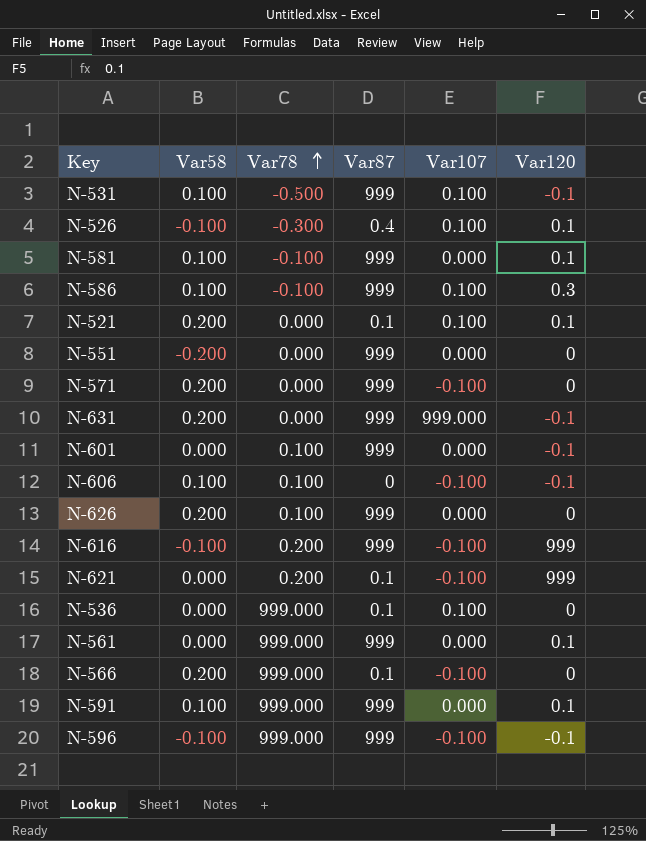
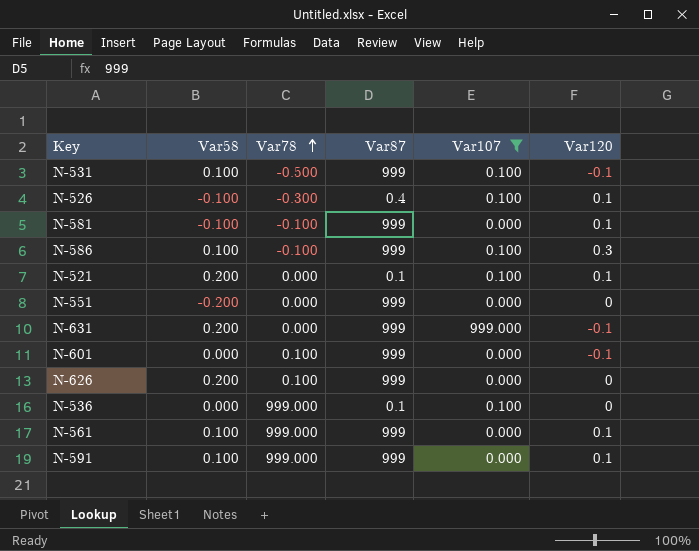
filter: none -> Var107 != -0.100
N-581 | Var58: 0.100 -> -0.100
N-561 | Var58: 0.000 -> 0.100

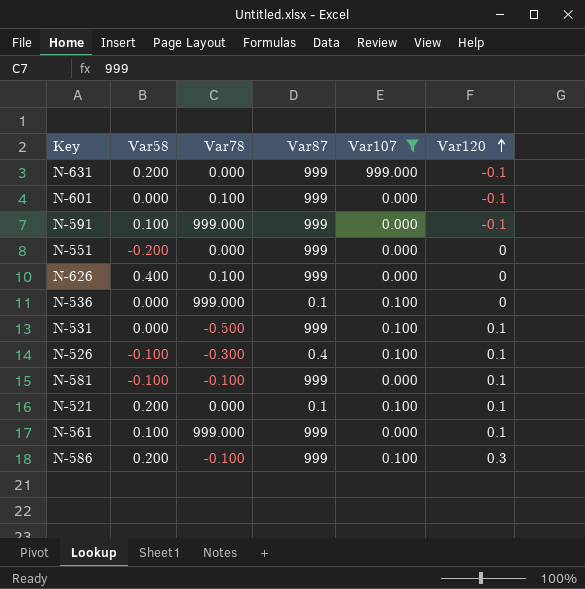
row order: Var78 ascending -> Var120 ascending
N-591 | Var120: 0.1 -> -0.1
N-626 | Var58: 0.200 -> 0.400
N-531 | Var58: 0.100 -> 0.000
N-531 | Var120: -0.1 -> 0.1
N-586 | Var58: 0.100 -> 0.200

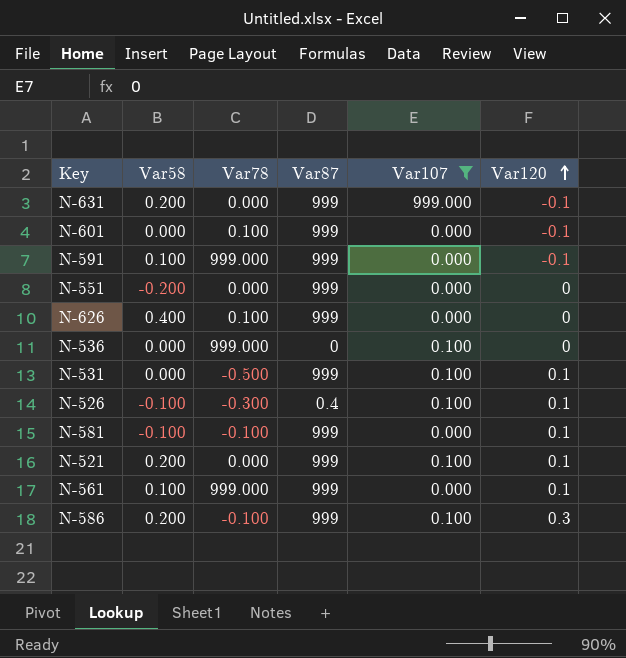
N-536 | Var87: 0.1 -> 0
N-521 | Var87: 0.1 -> 999

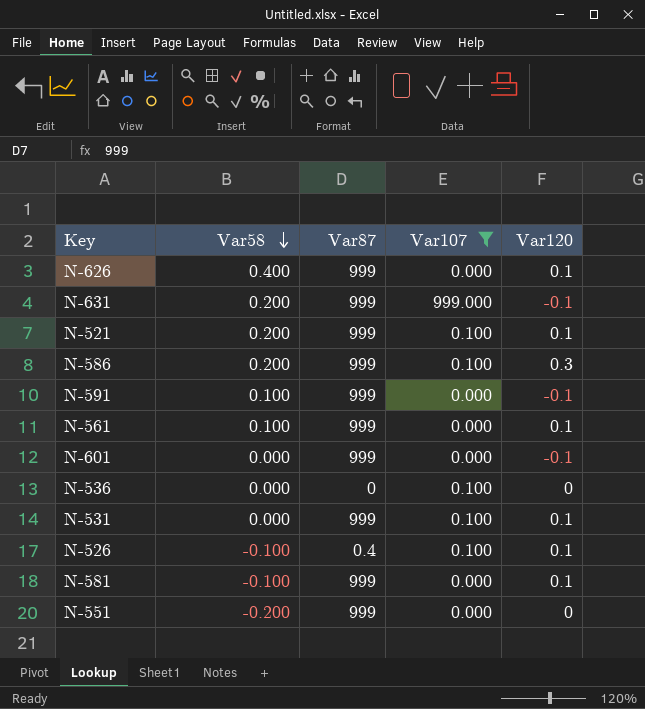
row order: Var120 ascending -> Var58 descending
column Var78 | position: 3 -> none
N-626 | Var120: 0 -> 0.1

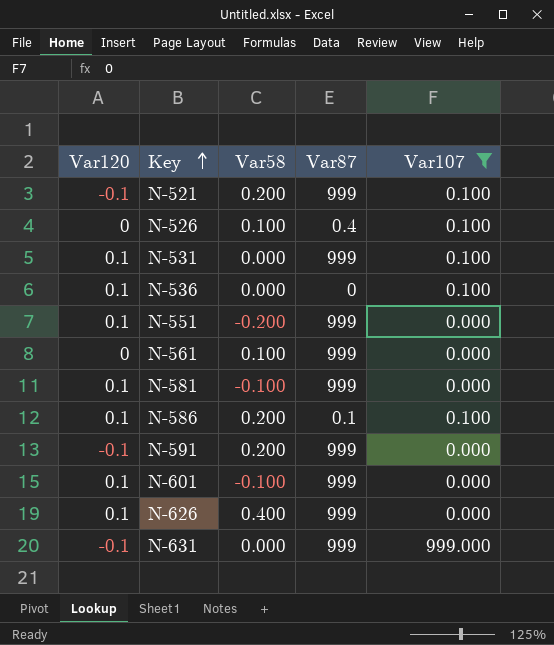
row order: Var58 descending -> Key ascending
column Var120 | position: 5 -> 1
N-521 | Var120: 0.1 -> -0.1
N-526 | Var120: 0.1 -> 0
N-526 | Var58: -0.100 -> 0.100
N-536 | Var120: 0 -> 0.1
N-551 | Var120: 0 -> 0.1
N-561 | Var120: 0.1 -> 0
N-586 | Var120: 0.3 -> 0.1
N-586 | Var87: 999 -> 0.1
N-591 | Var58: 0.100 -> 0.200
N-601 | Var120: -0.1 -> 0.1
N-601 | Var58: 0.000 -> -0.100
N-631 | Var58: 0.200 -> 0.000

